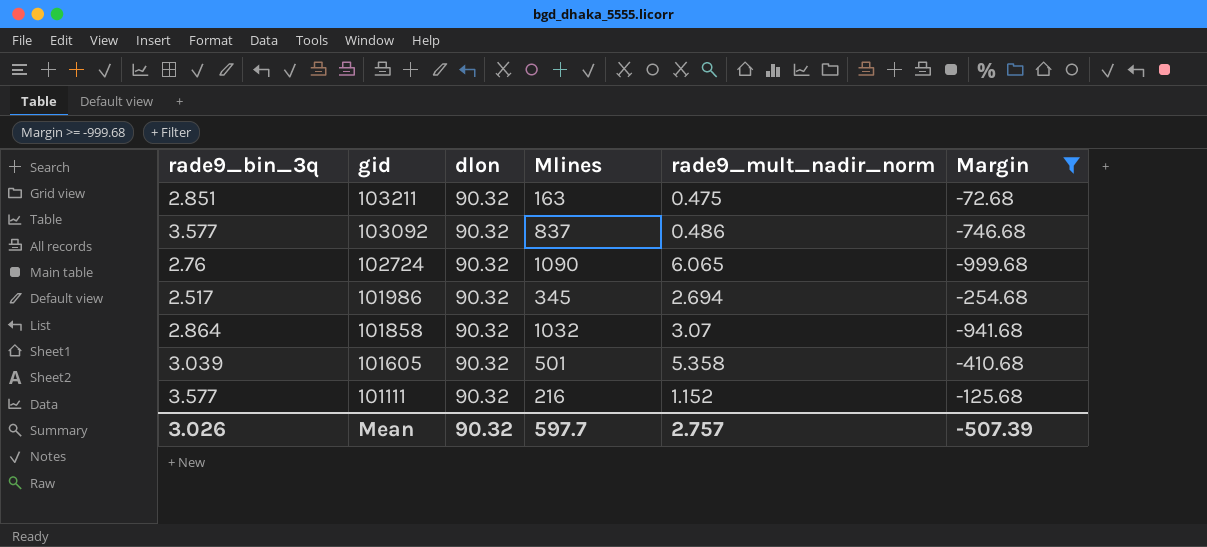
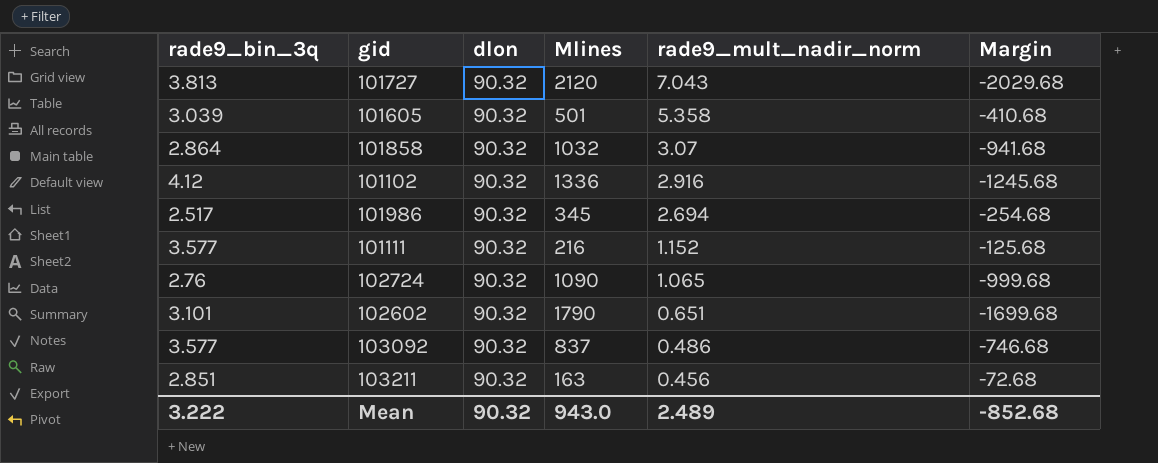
filter: Margin >= -999.68 -> none
row order: gid descending -> rade9_mult_nadir_norm descending
102724 | rade9_mult_nadir_norm: 6.065 -> 1.065
103211 | rade9_mult_nadir_norm: 0.475 -> 0.456
Mean | rade9_bin_3q: 3.026 -> 3.222
Mean | Mlines: 597.7 -> 943.0
Mean | rade9_mult_nadir_norm: 2.757 -> 2.489
Mean | Margin: -507.39 -> -852.68

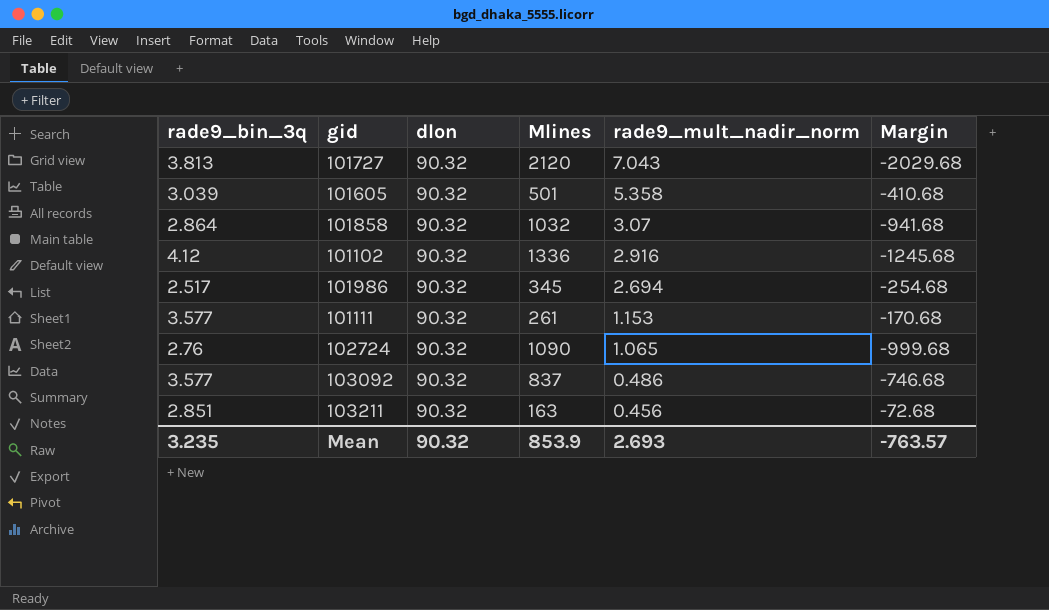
row 102602: 3.101 | 90.32 | 1790 | 0.651 | -1699.68 -> none
101111 | Mlines: 216 -> 261
101111 | rade9_mult_nadir_norm: 1.152 -> 1.153
101111 | Margin: -125.68 -> -170.68
Mean | rade9_bin_3q: 3.222 -> 3.235
Mean | Mlines: 943.0 -> 853.9
Mean | rade9_mult_nadir_norm: 2.489 -> 2.693
Mean | Margin: -852.68 -> -763.57

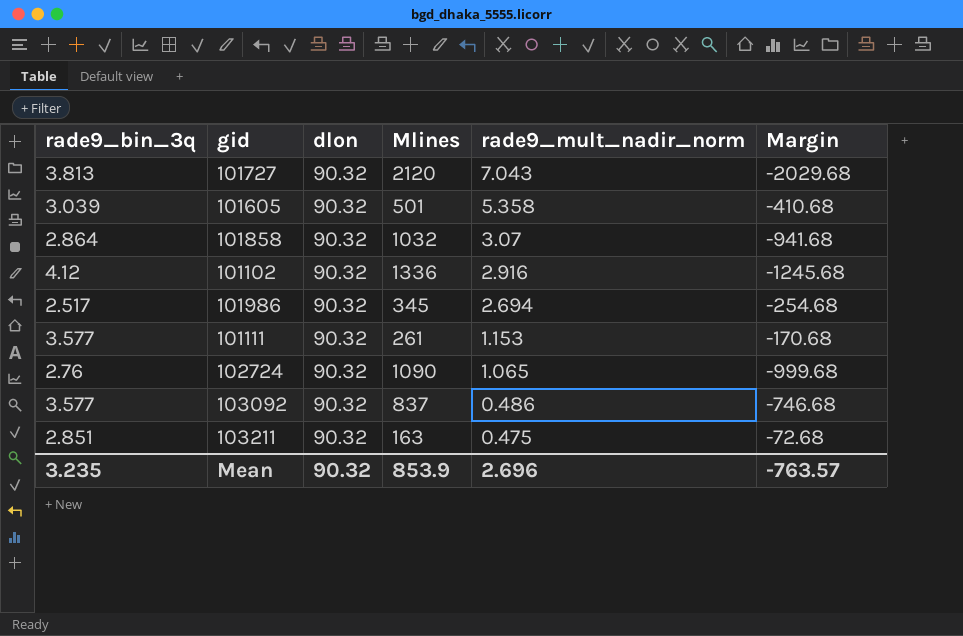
103211 | rade9_mult_nadir_norm: 0.456 -> 0.475
Mean | rade9_mult_nadir_norm: 2.693 -> 2.696

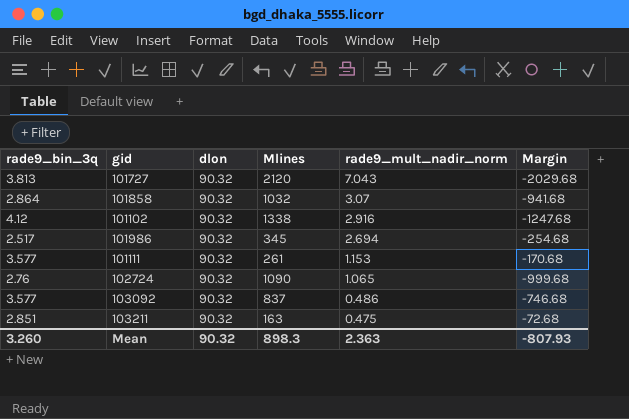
row 101605: 3.039 | 90.32 | 501 | 5.358 | -410.68 -> none
101102 | Mlines: 1336 -> 1338
101102 | Margin: -1245.68 -> -1247.68
Mean | rade9_bin_3q: 3.235 -> 3.260
Mean | Mlines: 853.9 -> 898.3
Mean | rade9_mult_nadir_norm: 2.696 -> 2.363
Mean | Margin: -763.57 -> -807.93

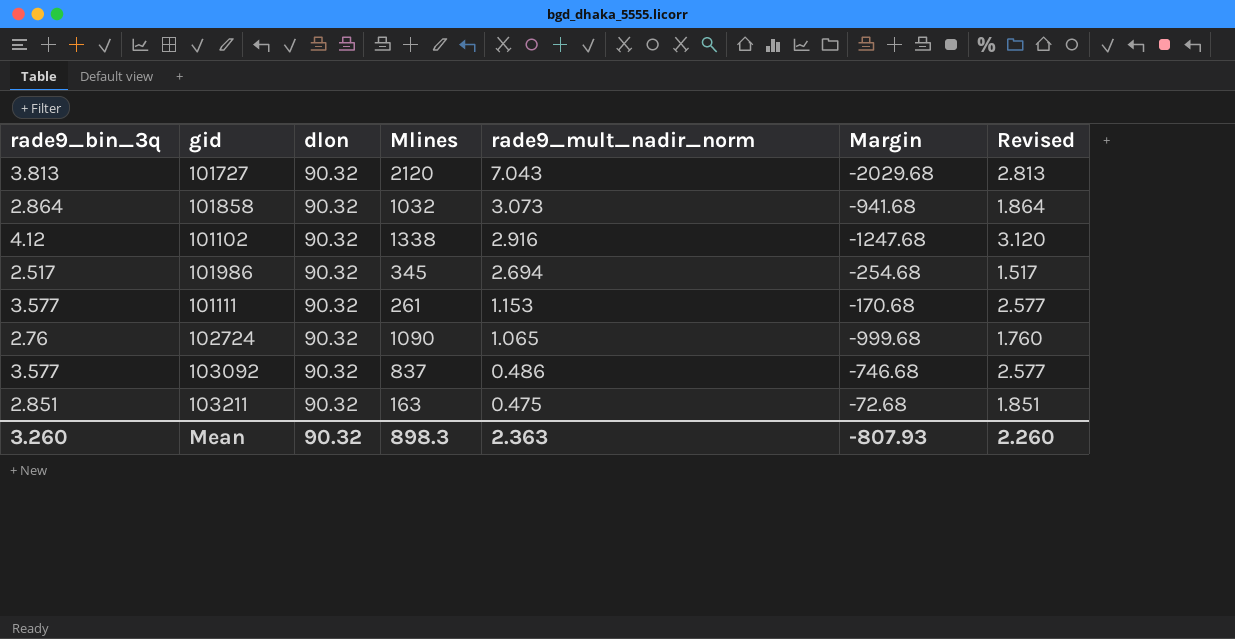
column Revised | formula: none -> [rade9_bin_3q] - 1
101858 | rade9_mult_nadir_norm: 3.07 -> 3.073

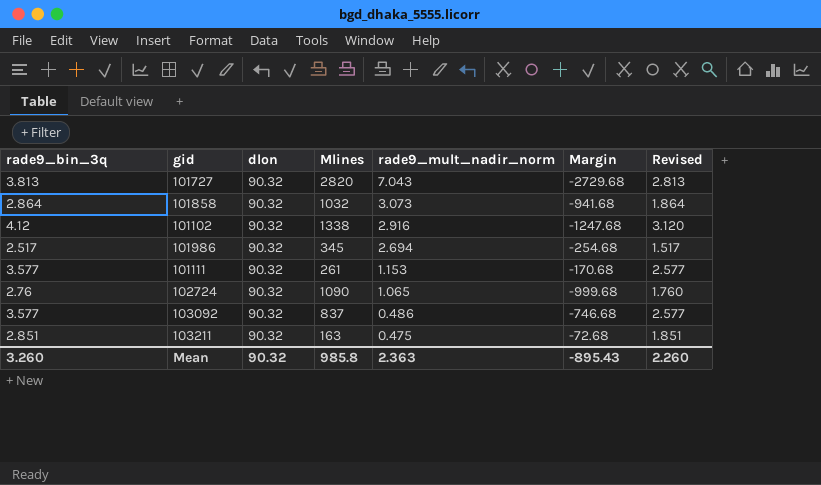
101727 | Mlines: 2120 -> 2820
101727 | Margin: -2029.68 -> -2729.68
Mean | Mlines: 898.3 -> 985.8
Mean | Margin: -807.93 -> -895.43

